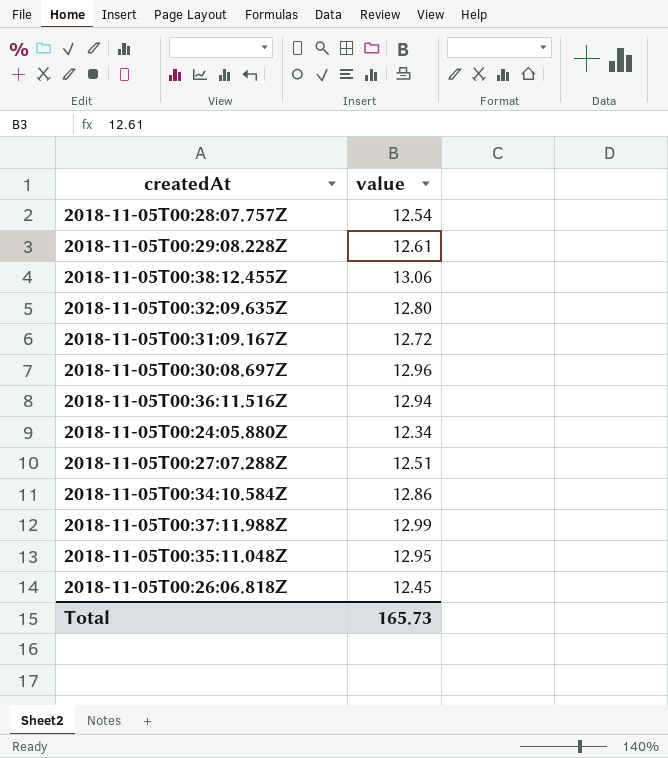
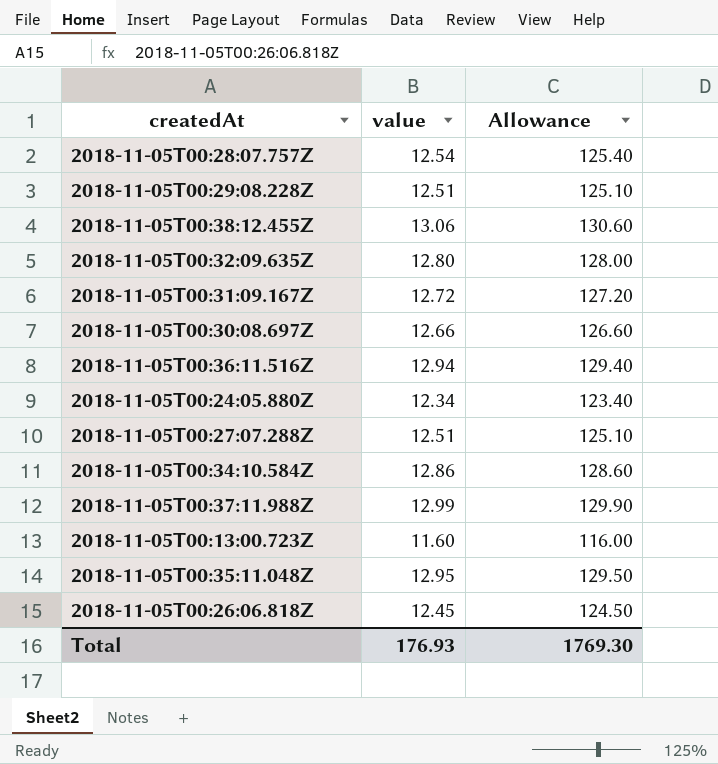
column Allowance | formula: none -> [value] * 10
2018-11-05T00:29:08.228Z | value: 12.61 -> 12.51
2018-11-05T00:30:08.697Z | value: 12.96 -> 12.66
row 2018-11-05T00:13:00.723Z: none -> 11.60 | 116.00
Total | value: 165.73 -> 176.93

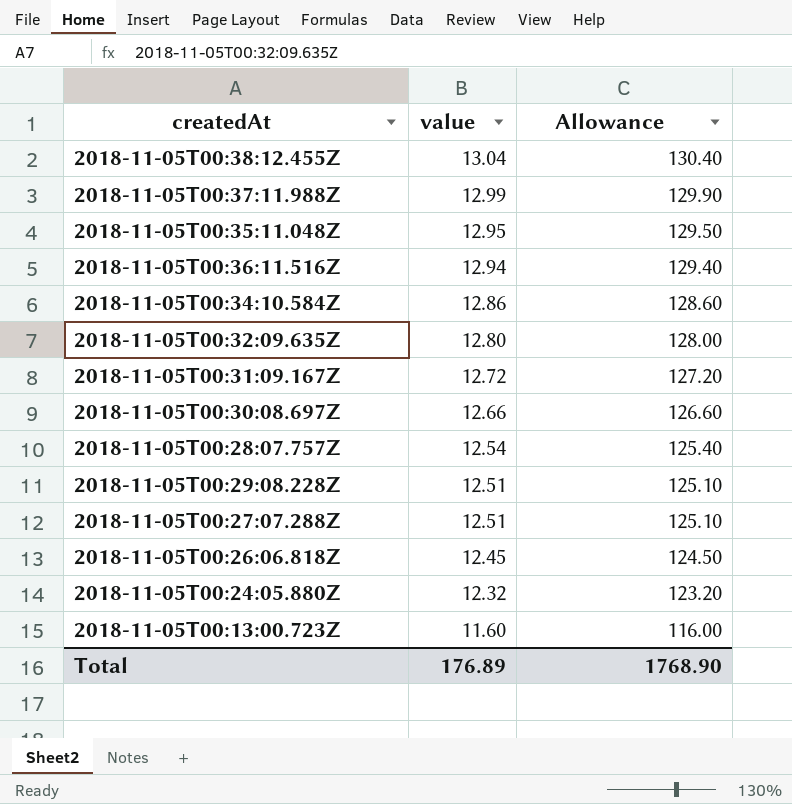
row order: none -> value descending
2018-11-05T00:38:12.455Z | value: 13.06 -> 13.04
2018-11-05T00:38:12.455Z | Allowance: 130.60 -> 130.40
2018-11-05T00:24:05.880Z | value: 12.34 -> 12.32
2018-11-05T00:24:05.880Z | Allowance: 123.40 -> 123.20
Total | value: 176.93 -> 176.89
Total | Allowance: 1769.30 -> 1768.90

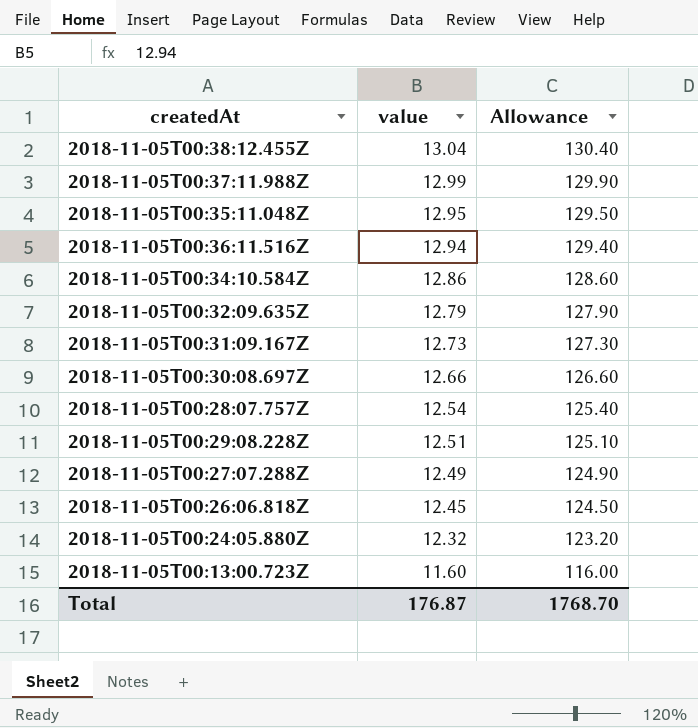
2018-11-05T00:32:09.635Z | value: 12.80 -> 12.79
2018-11-05T00:32:09.635Z | Allowance: 128.00 -> 127.90
2018-11-05T00:31:09.167Z | value: 12.72 -> 12.73
2018-11-05T00:31:09.167Z | Allowance: 127.20 -> 127.30
2018-11-05T00:27:07.288Z | value: 12.51 -> 12.49
2018-11-05T00:27:07.288Z | Allowance: 125.10 -> 124.90
Total | value: 176.89 -> 176.87
Total | Allowance: 1768.90 -> 1768.70

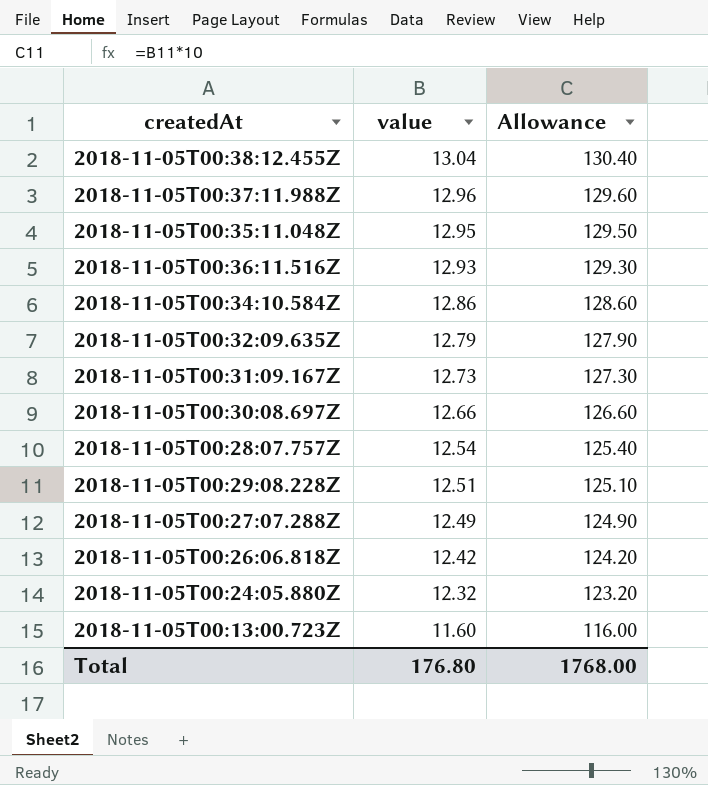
2018-11-05T00:37:11.988Z | value: 12.99 -> 12.96
2018-11-05T00:37:11.988Z | Allowance: 129.90 -> 129.60
2018-11-05T00:36:11.516Z | value: 12.94 -> 12.93
2018-11-05T00:36:11.516Z | Allowance: 129.40 -> 129.30
2018-11-05T00:26:06.818Z | value: 12.45 -> 12.42
2018-11-05T00:26:06.818Z | Allowance: 124.50 -> 124.20
Total | value: 176.87 -> 176.80
Total | Allowance: 1768.70 -> 1768.00

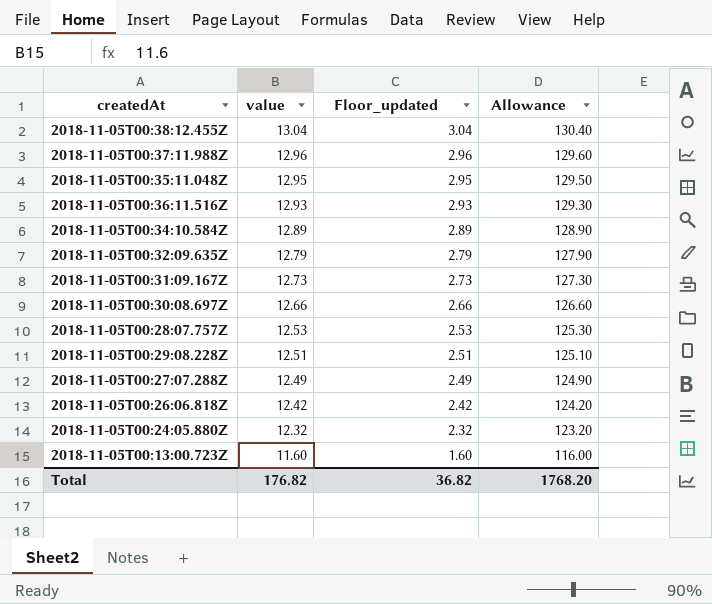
column Floor_updated | formula: none -> [value] - 10
2018-11-05T00:34:10.584Z | value: 12.86 -> 12.89
2018-11-05T00:34:10.584Z | Allowance: 128.60 -> 128.90
2018-11-05T00:28:07.757Z | value: 12.54 -> 12.53
2018-11-05T00:28:07.757Z | Allowance: 125.40 -> 125.30
Total | value: 176.80 -> 176.82
Total | Allowance: 1768.00 -> 1768.20

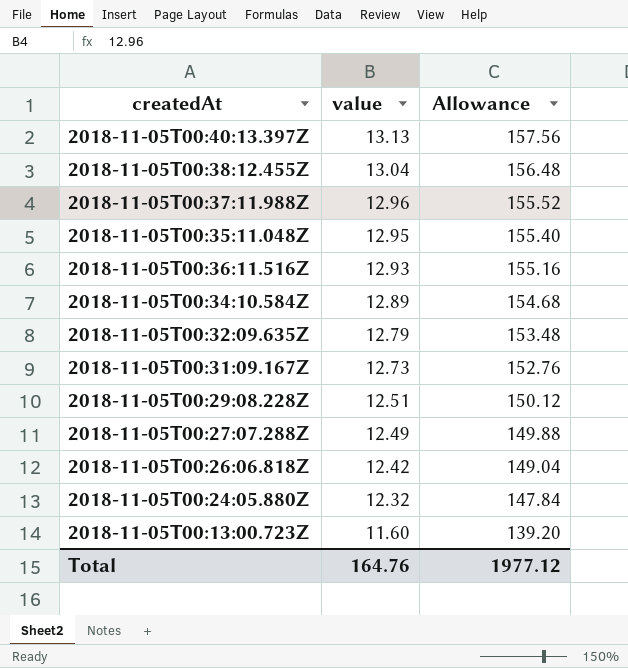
column Floor_updated | formula: [value] - 10 -> none
column Allowance | formula: [value] * 10 -> [value] * 12
row 2018-11-05T00:30:08.697Z: 12.66 | 2.66 | 126.60 -> none
row 2018-11-05T00:28:07.757Z: 12.53 | 2.53 | 125.30 -> none
row 2018-11-05T00:40:13.397Z: none -> 13.13 | 157.56
Total | value: 176.82 -> 164.76
Total | Allowance: 1768.20 -> 1977.12

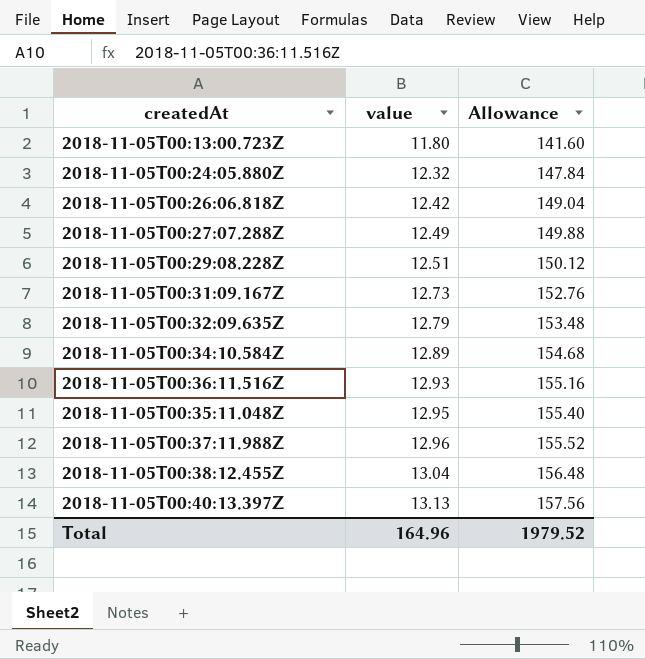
row order: value descending -> value ascending
2018-11-05T00:13:00.723Z | value: 11.60 -> 11.80
2018-11-05T00:13:00.723Z | Allowance: 139.20 -> 141.60
Total | value: 164.76 -> 164.96
Total | Allowance: 1977.12 -> 1979.52

